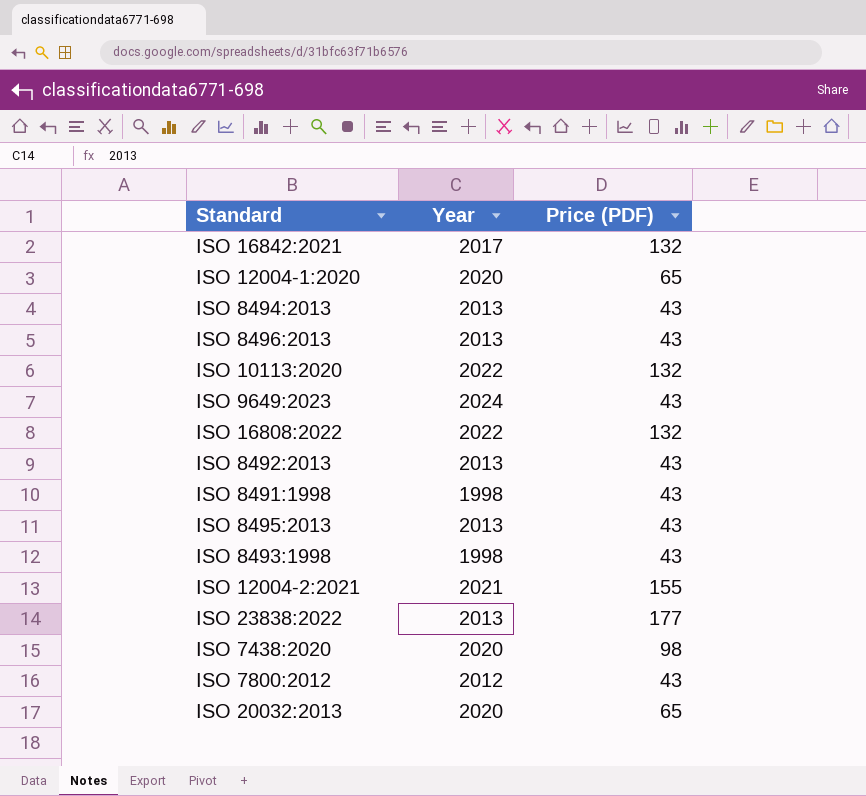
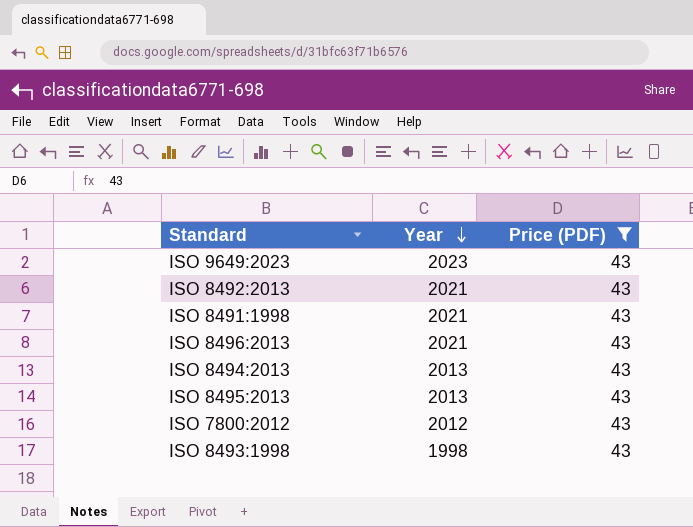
filter: none -> Price (PDF) = 43
row order: none -> Year descending
ISO 9649:2023 | Year: 2024 -> 2023
ISO 8492:2013 | Year: 2013 -> 2021
ISO 8491:1998 | Year: 1998 -> 2021
ISO 8496:2013 | Year: 2013 -> 2021

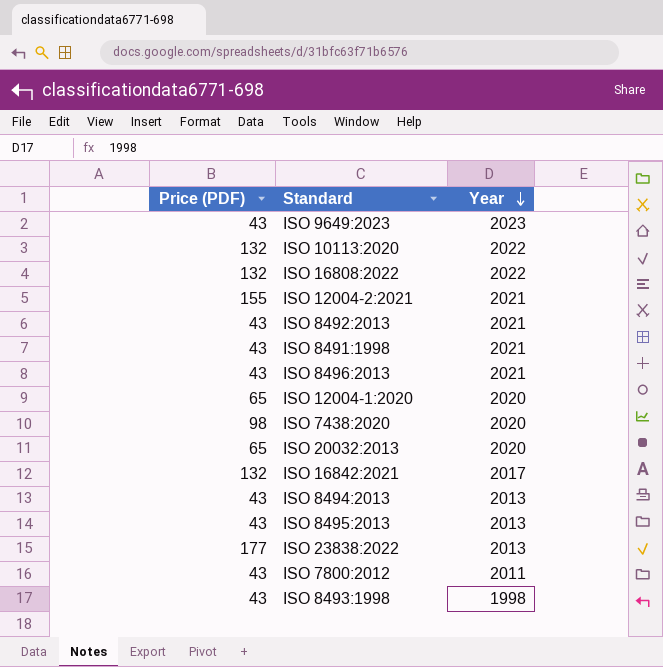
filter: Price (PDF) = 43 -> none
column Price (PDF) | position: 3 -> 1
ISO 7800:2012 | Year: 2012 -> 2011

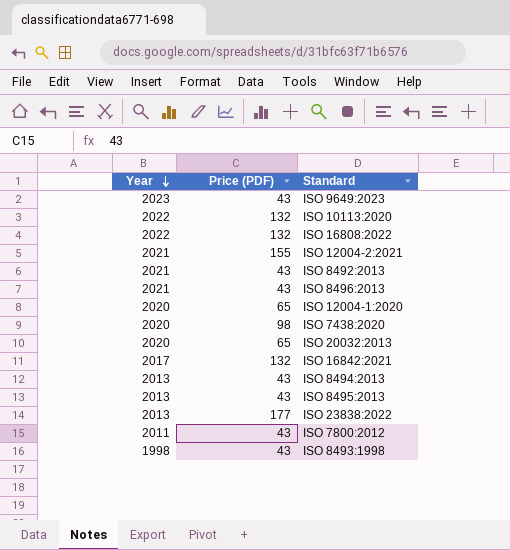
column Year | position: 3 -> 1
row ISO 8491:1998: 43 | 2021 -> none

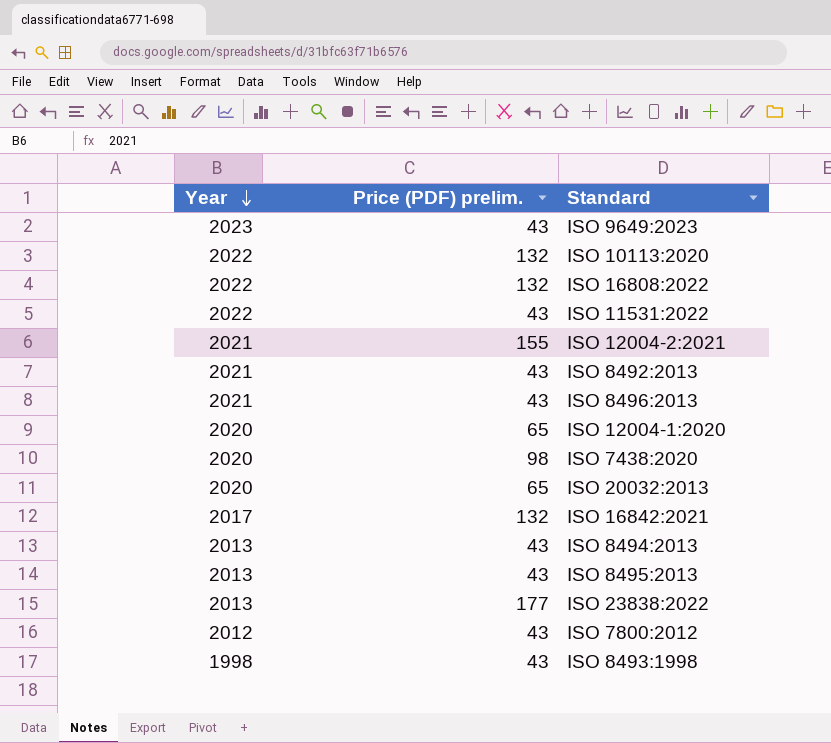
column name: Price (PDF) -> Price (PDF) prelim.
row ISO 11531:2022: none -> 2022 | 43
ISO 7800:2012 | Year: 2011 -> 2012

